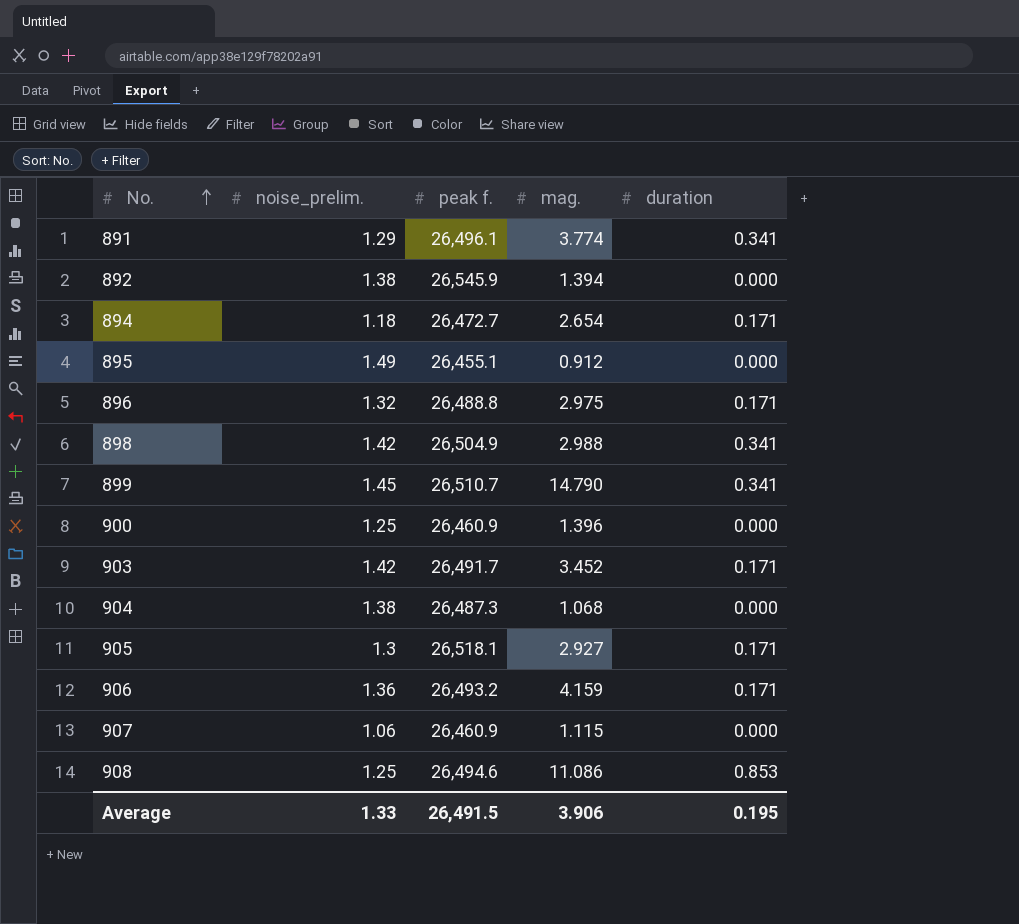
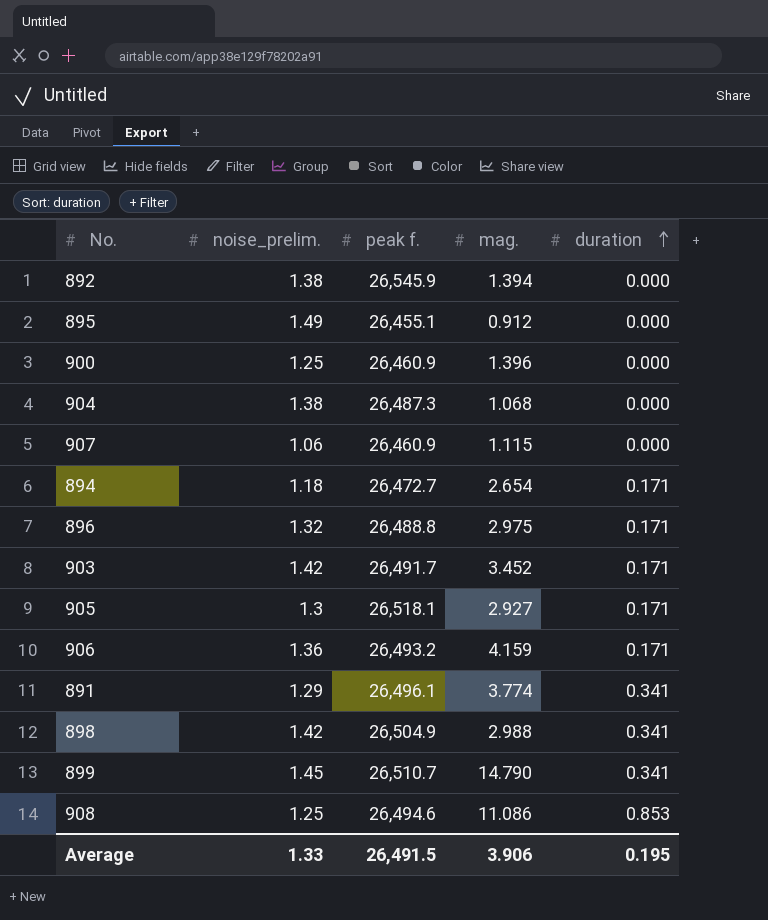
row order: No. ascending -> duration ascending

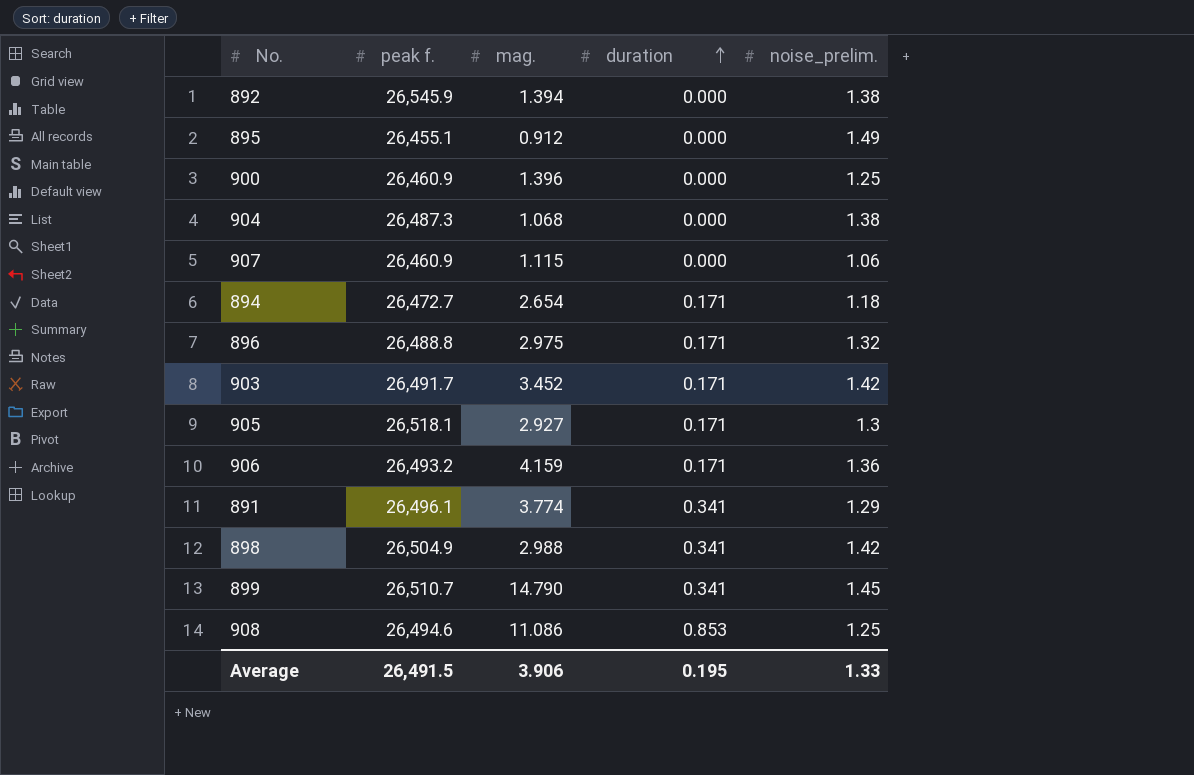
column noise_prelim. | position: 2 -> 5

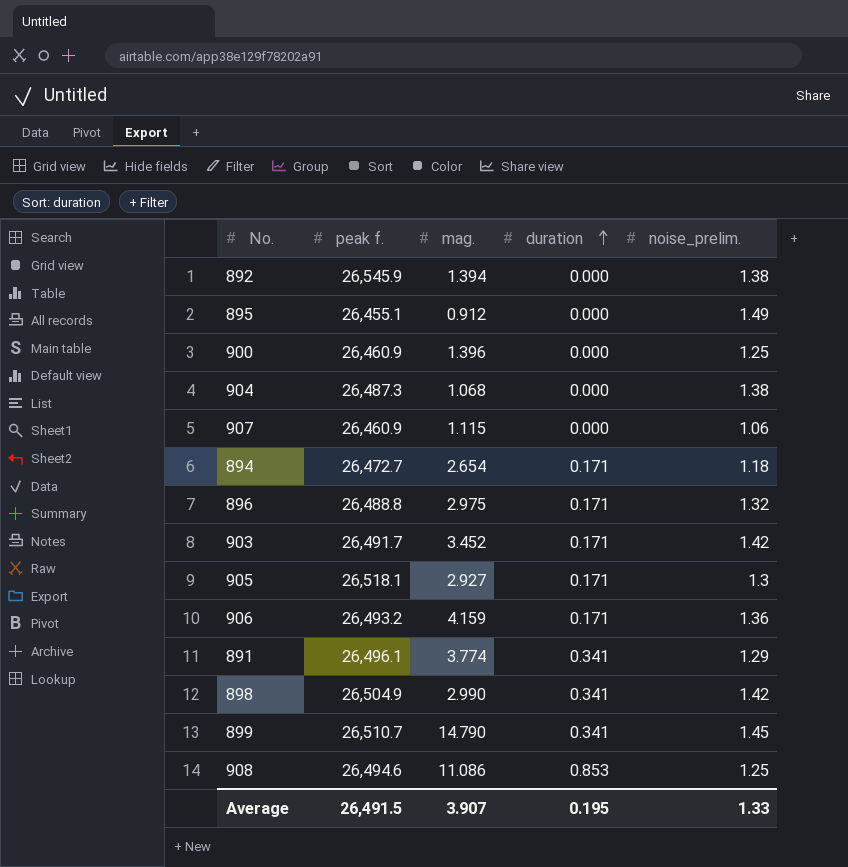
898 | mag.: 2.988 -> 2.990
Average | mag.: 3.906 -> 3.907

